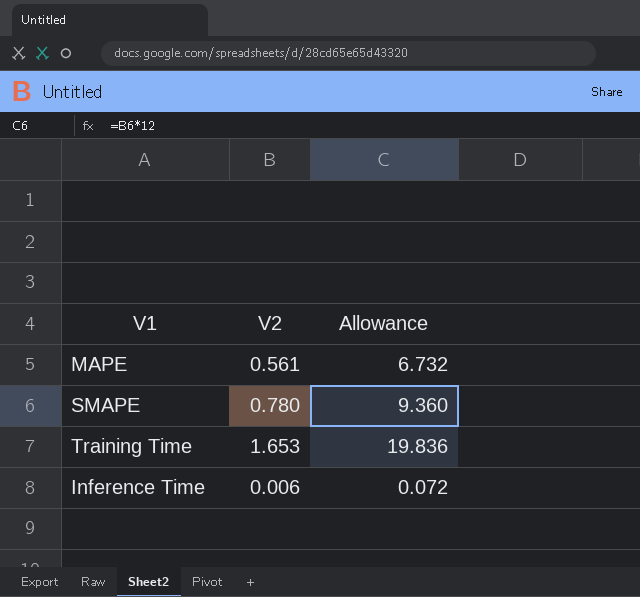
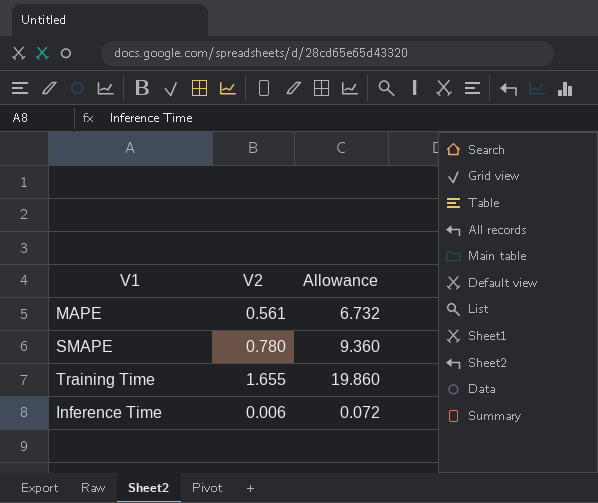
Training Time | V2: 1.653 -> 1.655
Training Time | Allowance: 19.836 -> 19.860

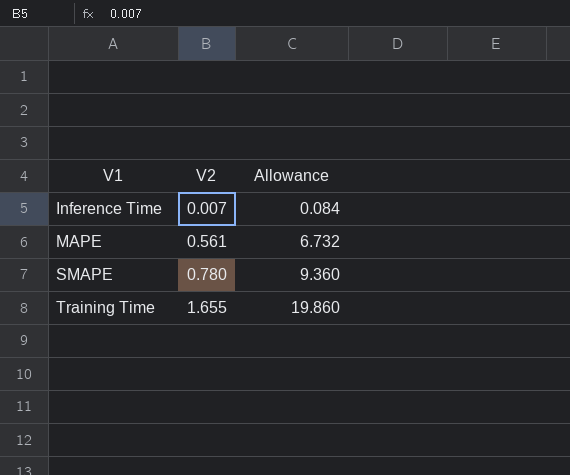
row order: none -> V1 ascending
Inference Time | V2: 0.006 -> 0.007
Inference Time | Allowance: 0.072 -> 0.084

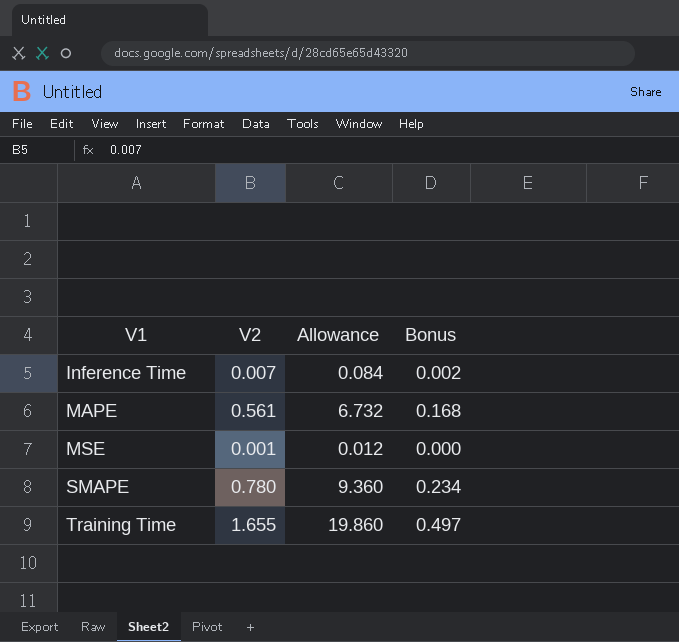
column Bonus | formula: none -> [V2] * 0.3
row MSE: none -> 0.001 | 0.012 | 0.000

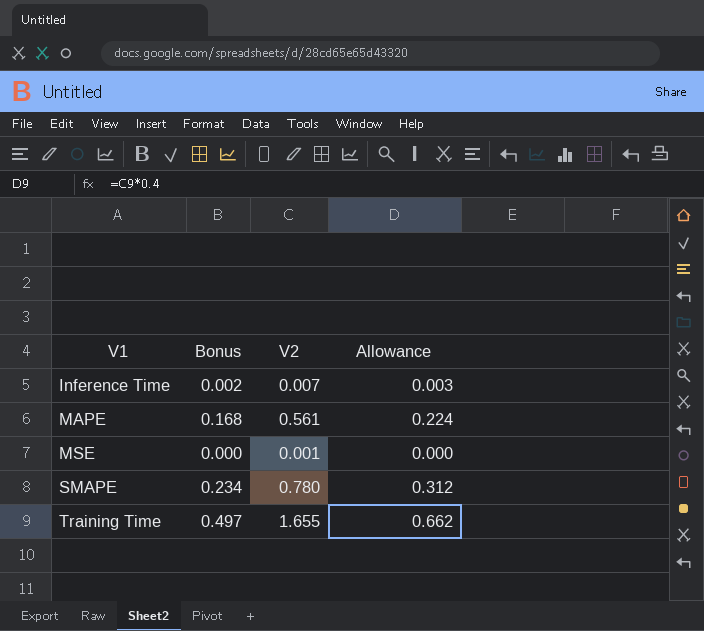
column Bonus | position: 4 -> 2
column Allowance | formula: [V2] * 12 -> [V2] * 0.4

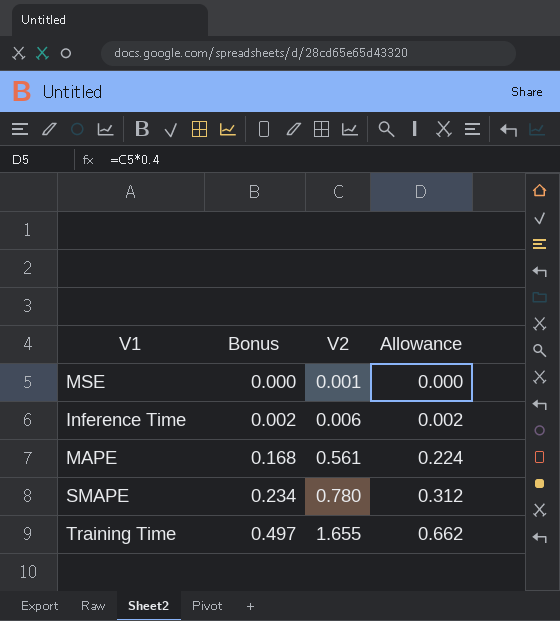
row order: V1 ascending -> Bonus ascending
Inference Time | V2: 0.007 -> 0.006
Inference Time | Allowance: 0.003 -> 0.002

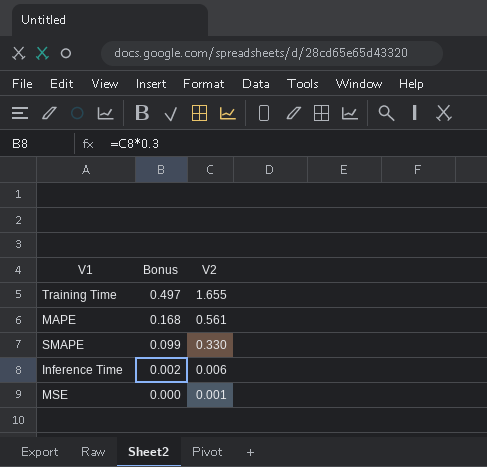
row order: Bonus ascending -> Bonus descending
column Allowance | formula: [V2] * 0.4 -> none
SMAPE | Bonus: 0.234 -> 0.099
SMAPE | V2: 0.780 -> 0.330

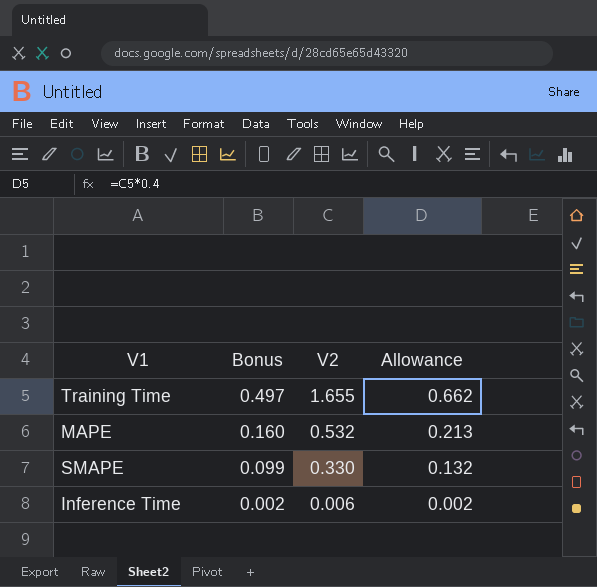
column Allowance | formula: none -> [V2] * 0.4
row MSE: 0.000 | 0.001 -> none
MAPE | Bonus: 0.168 -> 0.160
MAPE | V2: 0.561 -> 0.532

